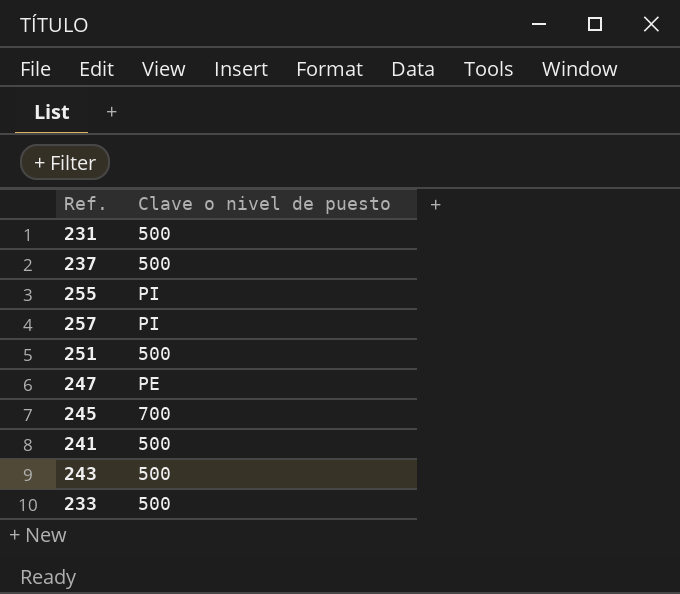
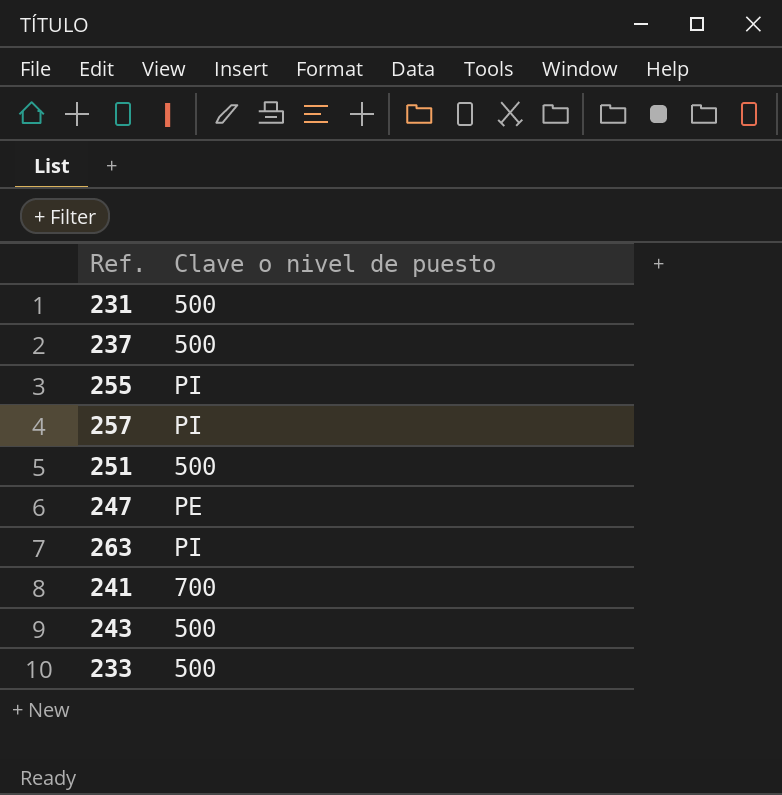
row 245: 700 -> none
row 263: none -> PI
241 | Clave o nivel de puesto: 500 -> 700

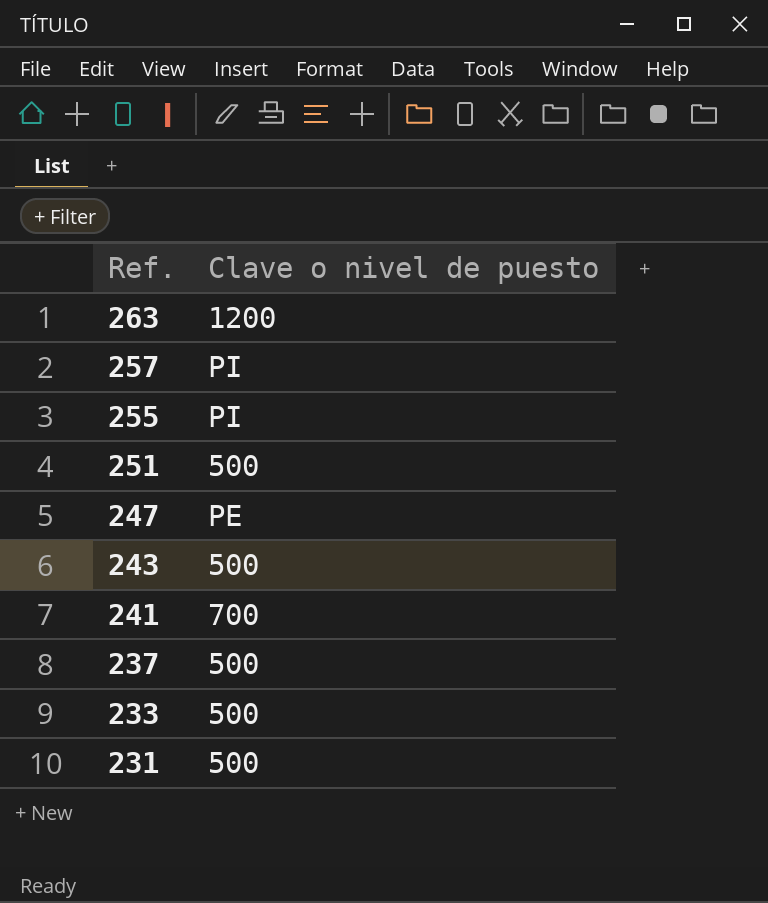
row order: none -> Ref. descending
263 | Clave o nivel de puesto: PI -> 1200

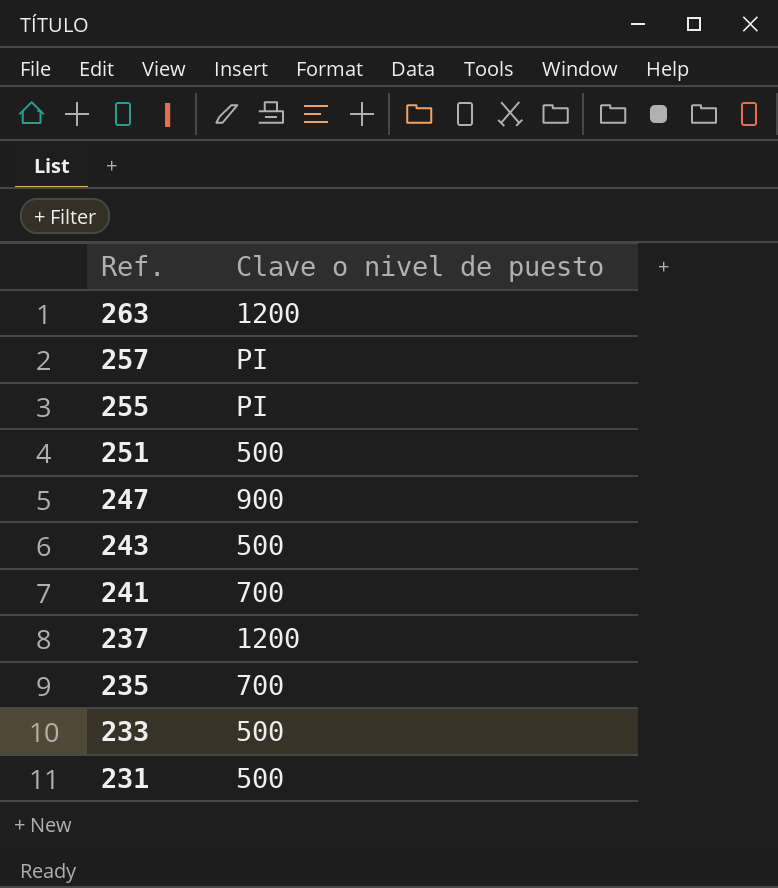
247 | Clave o nivel de puesto: PE -> 900
237 | Clave o nivel de puesto: 500 -> 1200
row 235: none -> 700

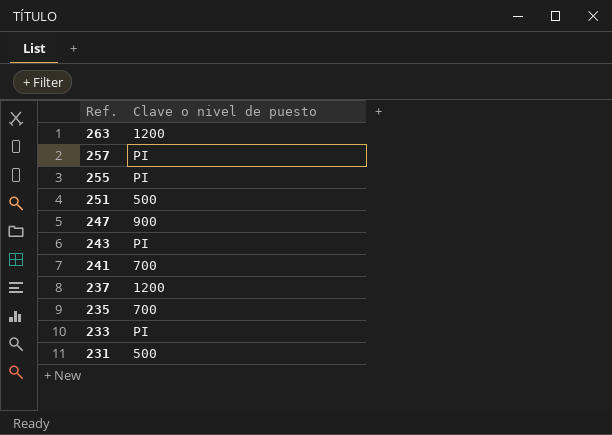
243 | Clave o nivel de puesto: 500 -> PI
233 | Clave o nivel de puesto: 500 -> PI

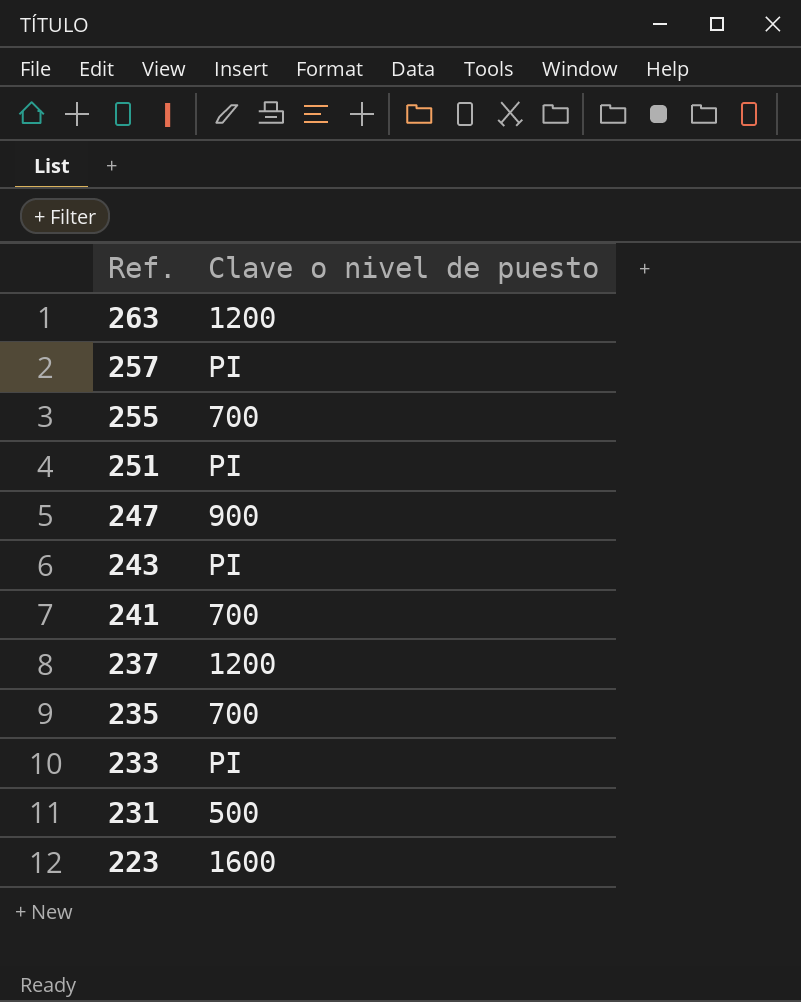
255 | Clave o nivel de puesto: PI -> 700
251 | Clave o nivel de puesto: 500 -> PI
row 223: none -> 1600

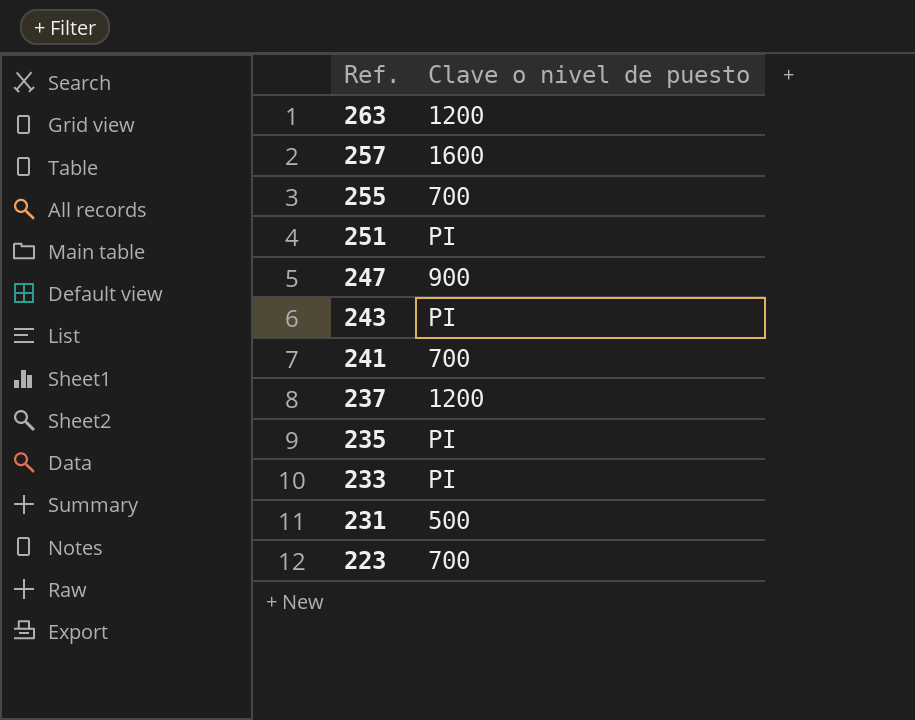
257 | Clave o nivel de puesto: PI -> 1600
235 | Clave o nivel de puesto: 700 -> PI
223 | Clave o nivel de puesto: 1600 -> 700

